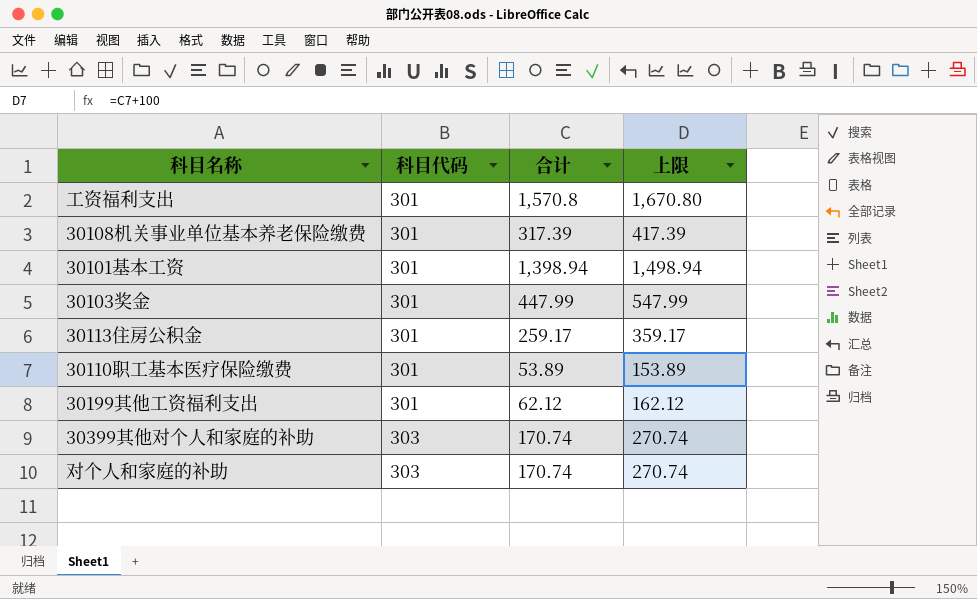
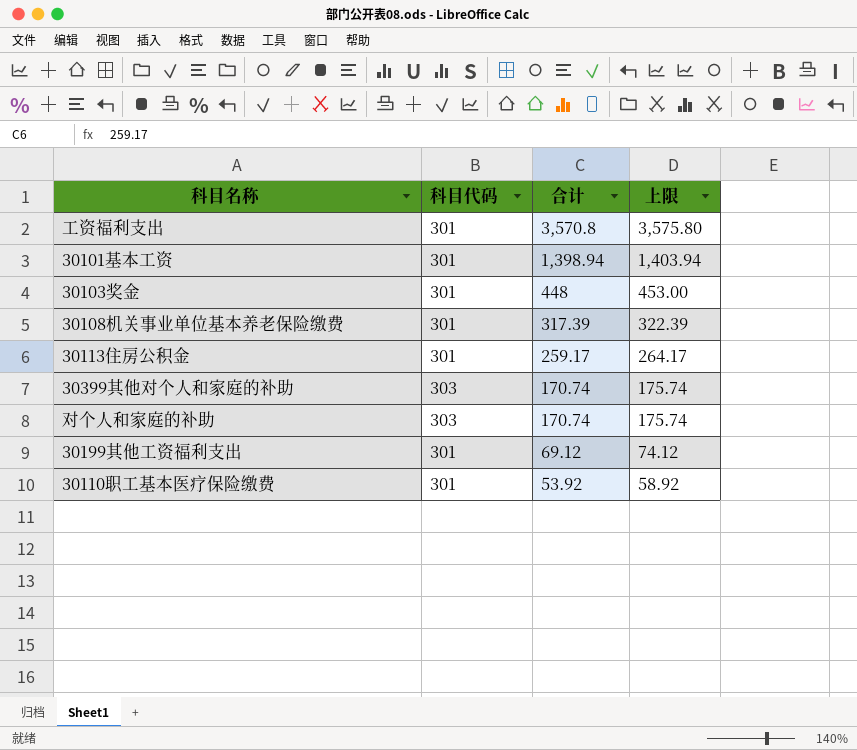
row order: 科目代码 ascending -> 合计 descending
column 上限 | formula: [合计] + 100 -> [合计] + 5
工资福利支出 | 合计: 1,570.8 -> 3,570.8
30103奖金 | 合计: 447.99 -> 448
30199其他工资福利支出 | 合计: 62.12 -> 69.12
30110职工基本医疗保险缴费 | 合计: 53.89 -> 53.92

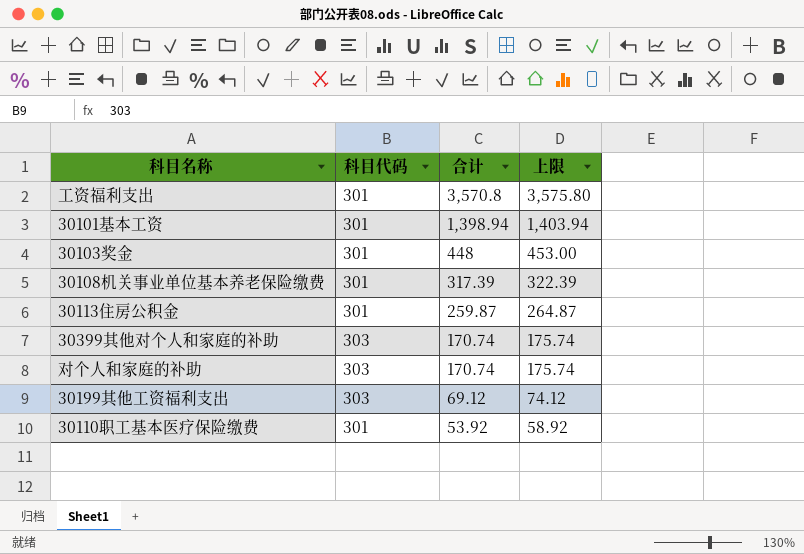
30113住房公积金 | 合计: 259.17 -> 259.87
30113住房公积金 | 上限: 264.17 -> 264.87
30199其他工资福利支出 | 科目代码: 301 -> 303

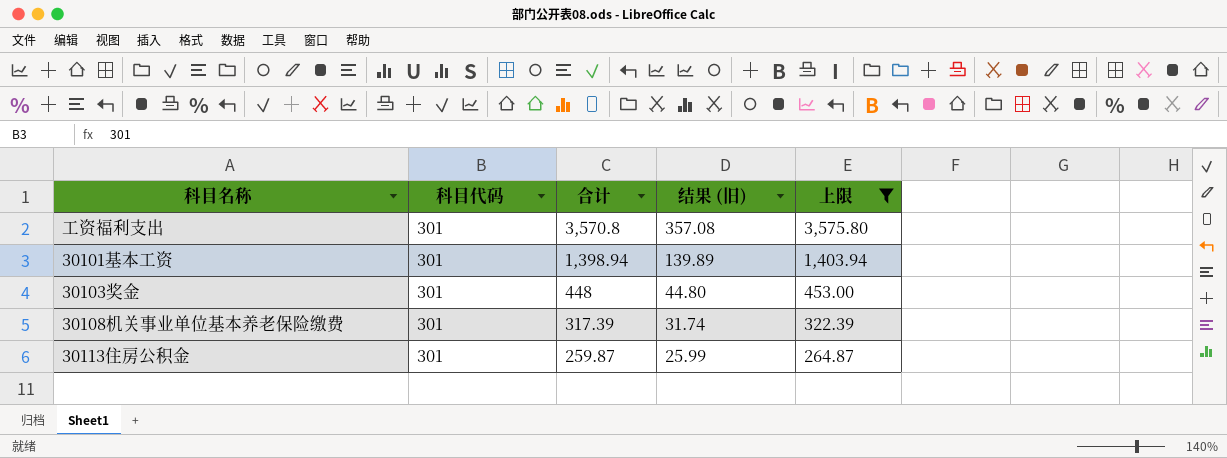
filter: none -> 上限 >= 264.87
column 结果 (旧) | formula: none -> [合计] * 0.1

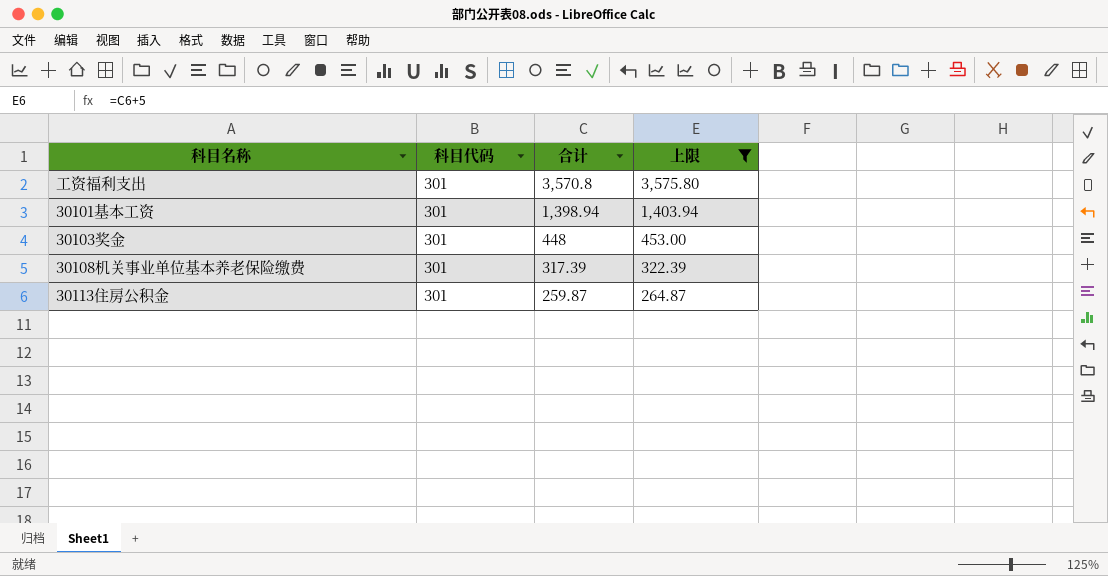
column 结果 (旧) | formula: [合计] * 0.1 -> none

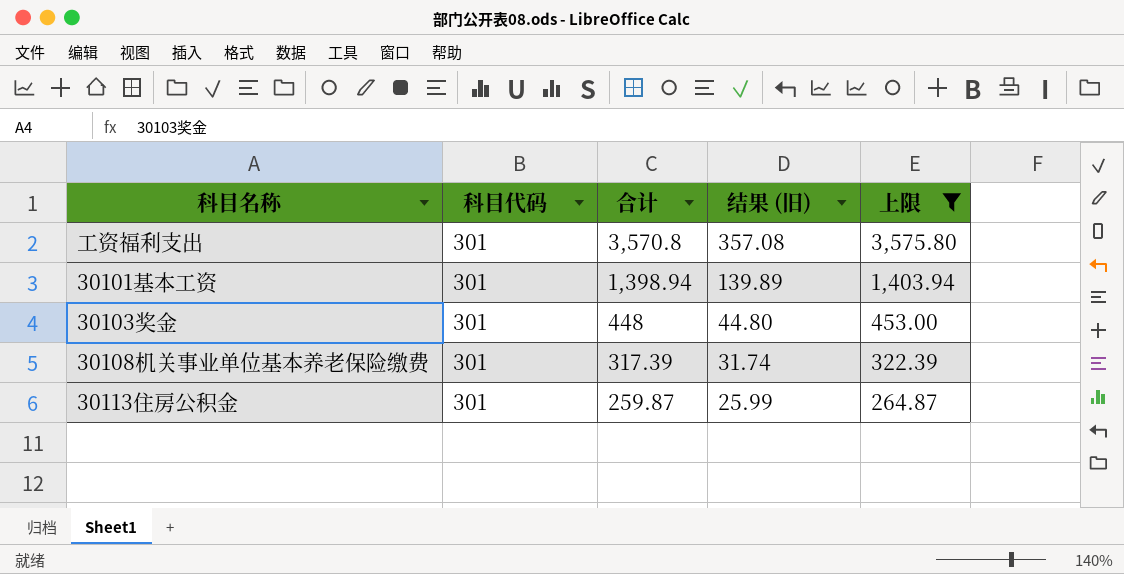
column 结果 (旧) | formula: none -> [合计] * 0.1

